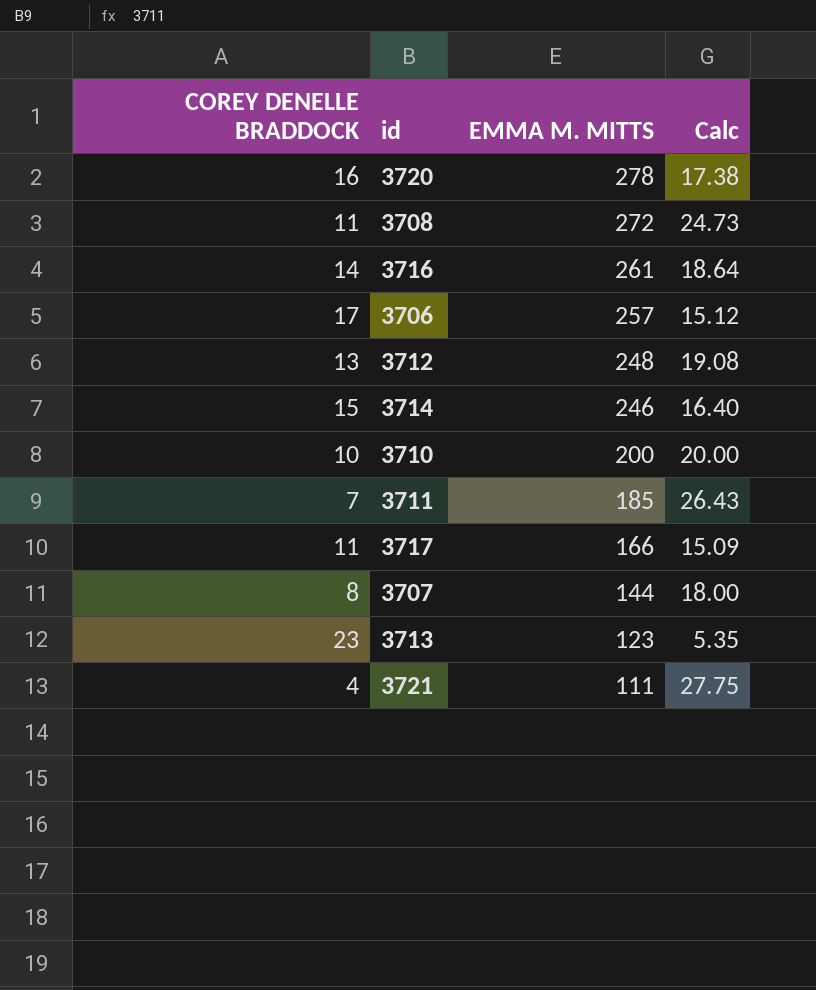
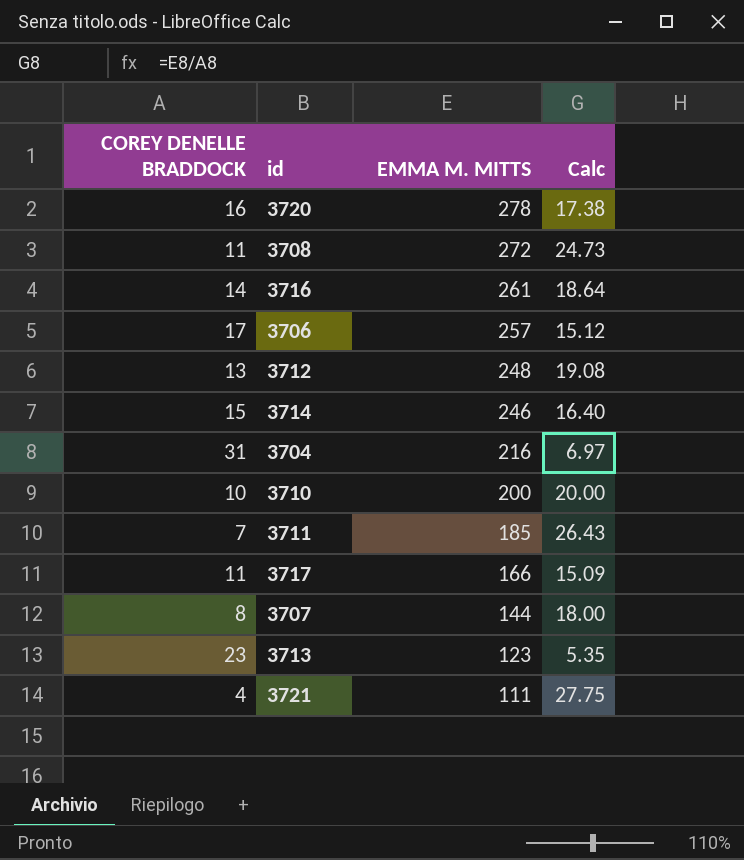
row 3704: none -> 31 | 216 | 6.97

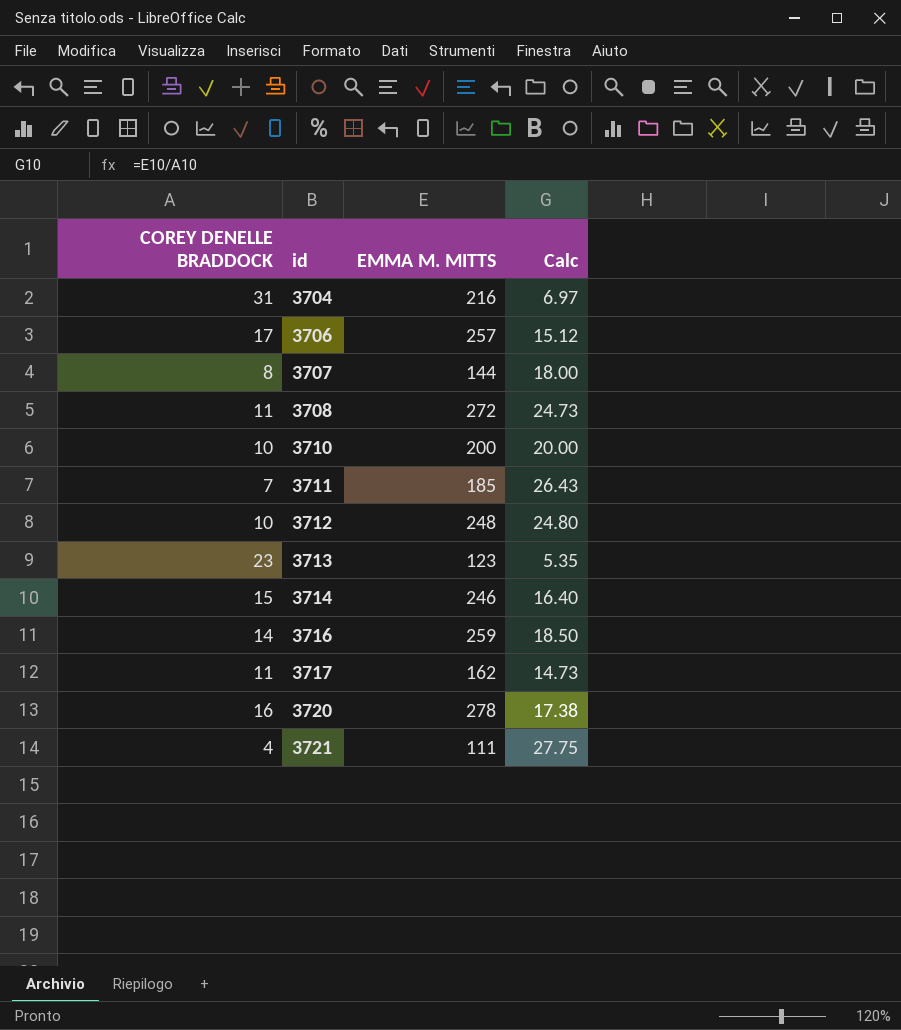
row order: EMMA M. MITTS descending -> id ascending
3712 | COREY DENELLE BRADDOCK: 13 -> 10
3712 | Calc: 19.08 -> 24.80
3716 | EMMA M. MITTS: 261 -> 259
3716 | Calc: 18.64 -> 18.50
3717 | EMMA M. MITTS: 166 -> 162
3717 | Calc: 15.09 -> 14.73

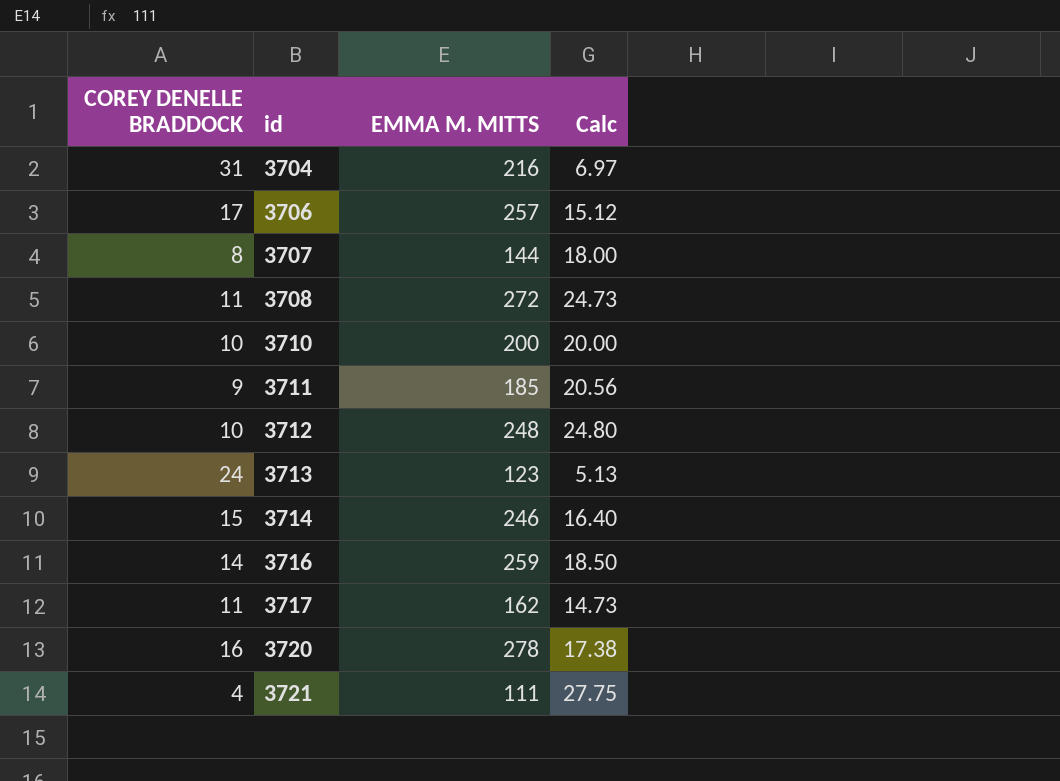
3711 | COREY DENELLE BRADDOCK: 7 -> 9
3711 | Calc: 26.43 -> 20.56
3713 | COREY DENELLE BRADDOCK: 23 -> 24
3713 | Calc: 5.35 -> 5.13

